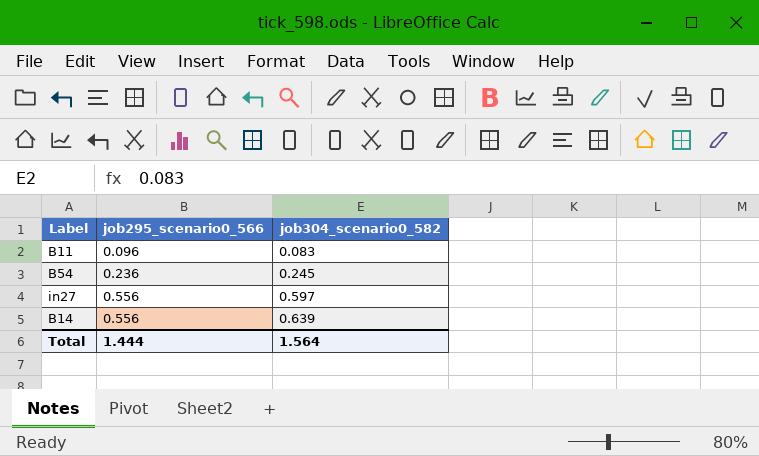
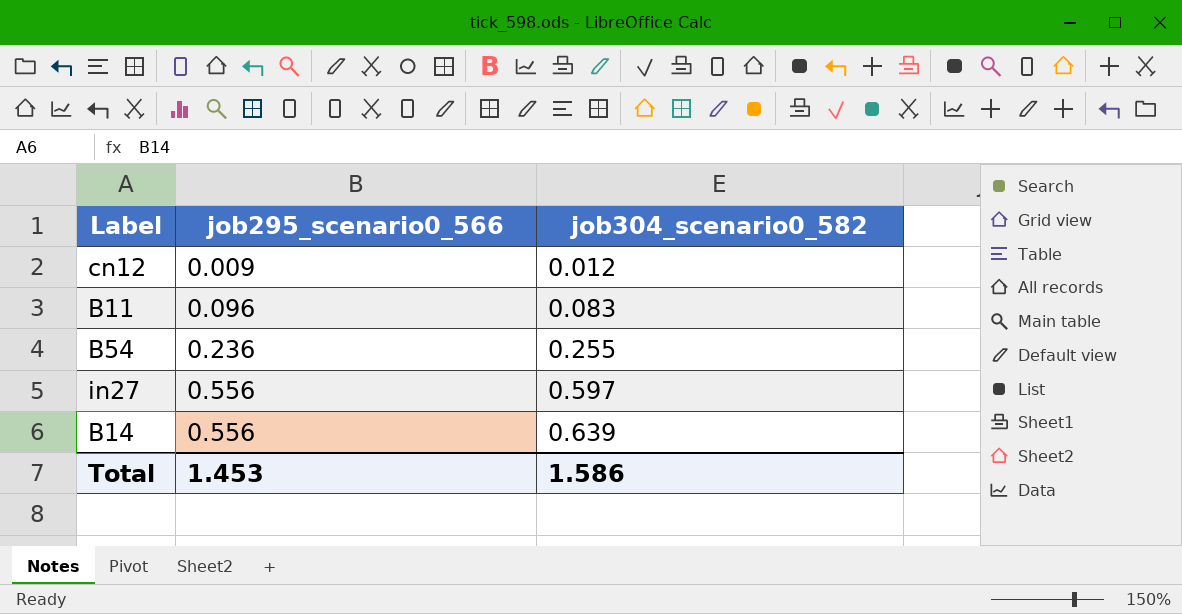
row cn12: none -> 0.009 | 0.012
B54 | job304_scenario0_582: 0.245 -> 0.255
Total | job295_scenario0_566: 1.444 -> 1.453
Total | job304_scenario0_582: 1.564 -> 1.586

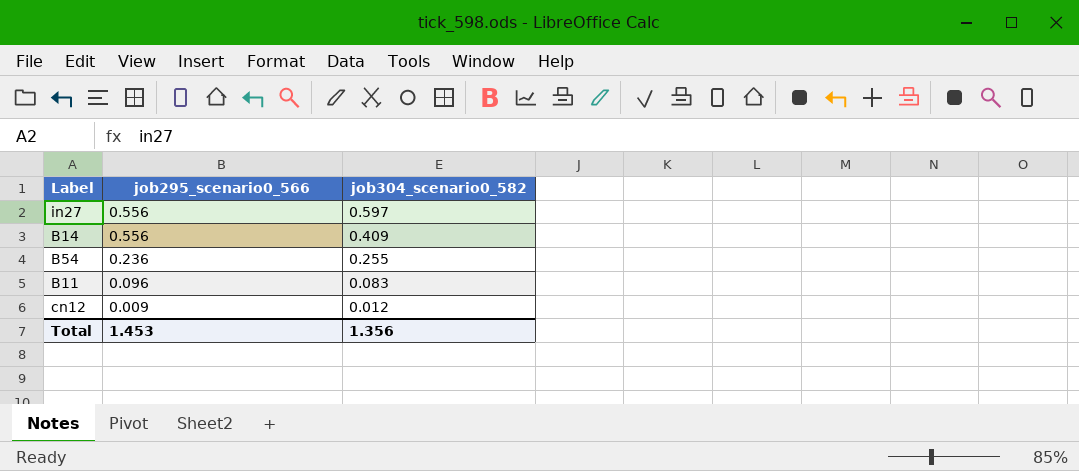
row order: job295_scenario0_566 ascending -> job295_scenario0_566 descending
B14 | job304_scenario0_582: 0.639 -> 0.409
Total | job304_scenario0_582: 1.586 -> 1.356

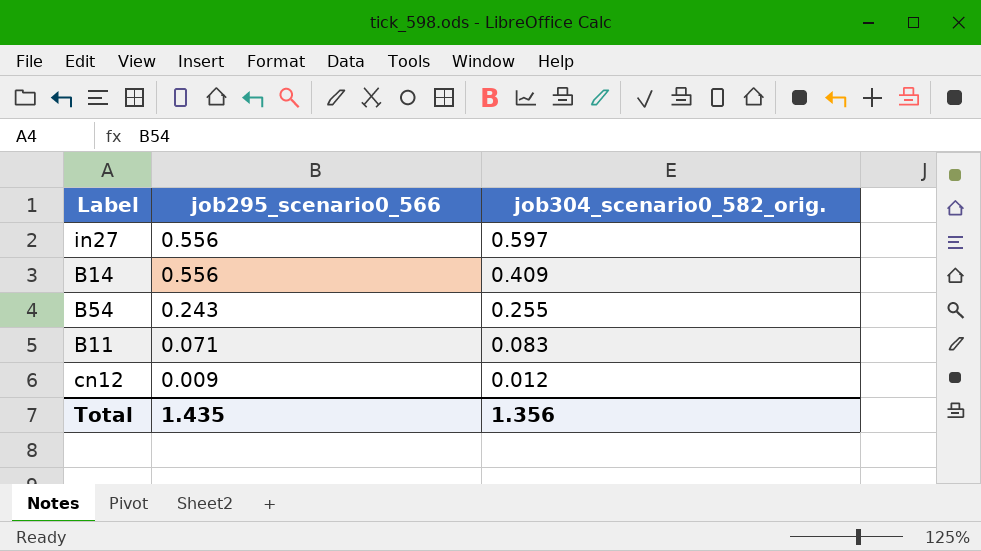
column name: job304_scenario0_582 -> job304_scenario0_582_orig.
B54 | job295_scenario0_566: 0.236 -> 0.243
B11 | job295_scenario0_566: 0.096 -> 0.071
Total | job295_scenario0_566: 1.453 -> 1.435

